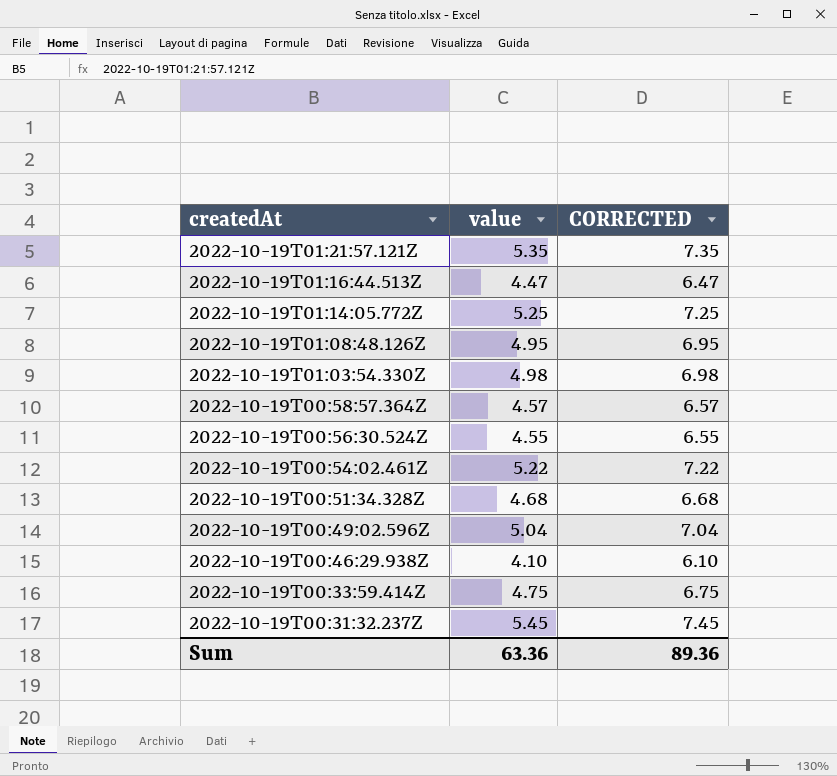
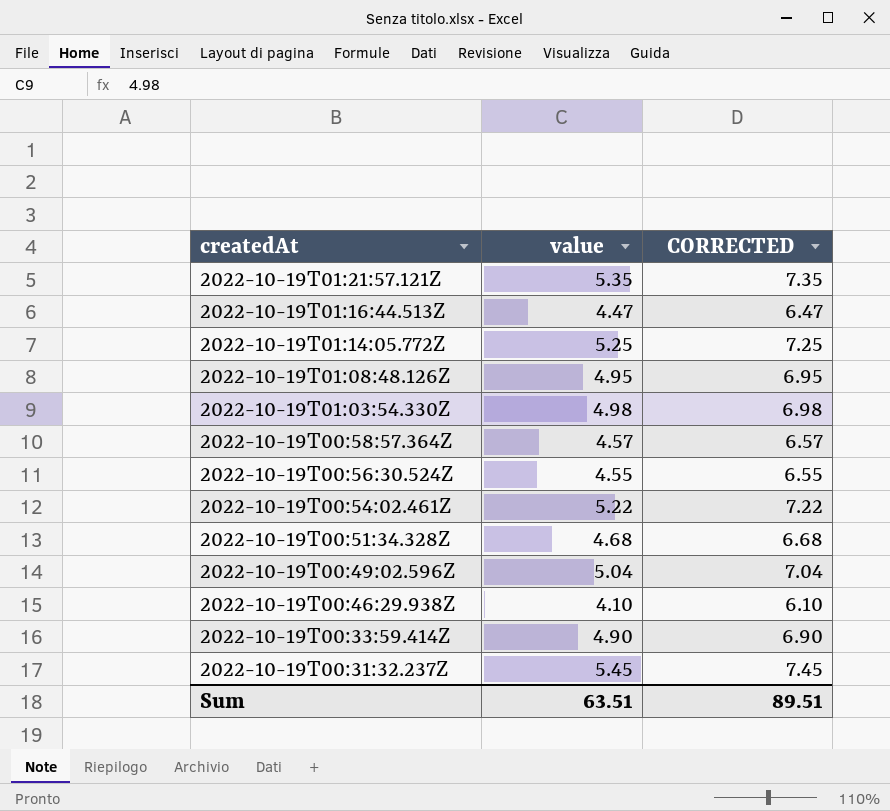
2022-10-19T00:33:59.414Z | value: 4.75 -> 4.90
2022-10-19T00:33:59.414Z | CORRECTED: 6.75 -> 6.90
Sum | value: 63.36 -> 63.51
Sum | CORRECTED: 89.36 -> 89.51

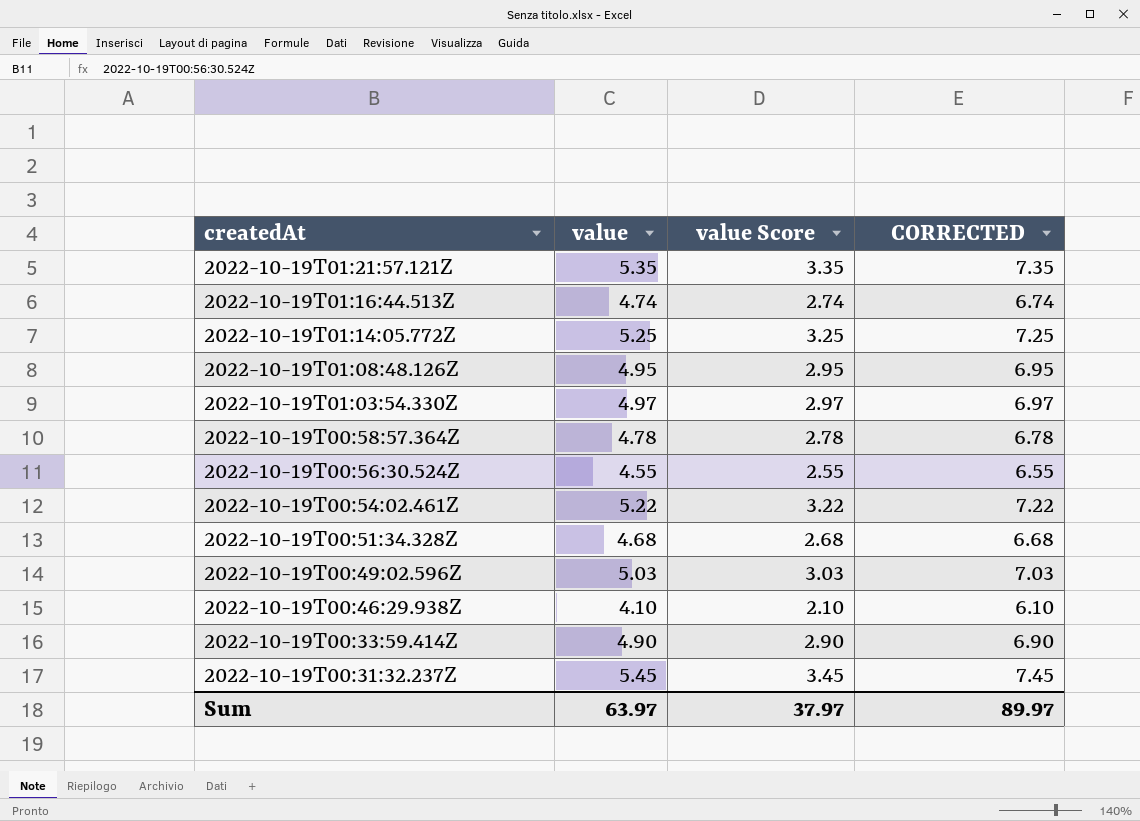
column value Score | formula: none -> [value] - 2
2022-10-19T01:16:44.513Z | value: 4.47 -> 4.74
2022-10-19T01:16:44.513Z | CORRECTED: 6.47 -> 6.74
2022-10-19T01:03:54.330Z | value: 4.98 -> 4.97
2022-10-19T01:03:54.330Z | CORRECTED: 6.98 -> 6.97
2022-10-19T00:58:57.364Z | value: 4.57 -> 4.78
2022-10-19T00:58:57.364Z | CORRECTED: 6.57 -> 6.78
2022-10-19T00:49:02.596Z | value: 5.04 -> 5.03
2022-10-19T00:49:02.596Z | CORRECTED: 7.04 -> 7.03
Sum | value: 63.51 -> 63.97
Sum | CORRECTED: 89.51 -> 89.97

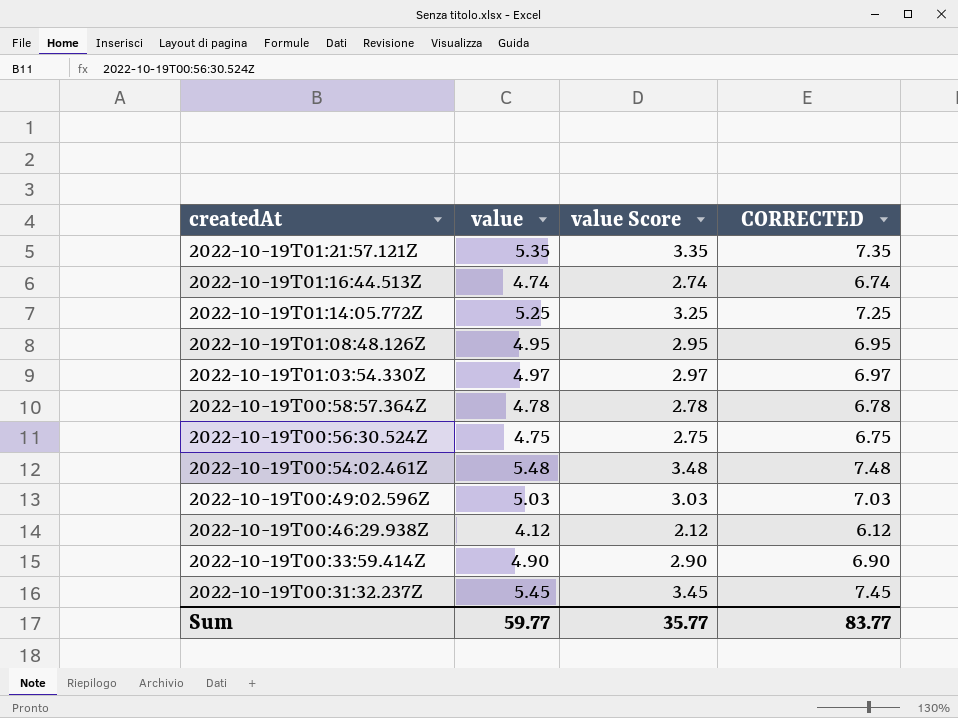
row 2022-10-19T00:51:34.328Z: 4.68 | 2.68 | 6.68 -> none
2022-10-19T00:56:30.524Z | value: 4.55 -> 4.75
2022-10-19T00:56:30.524Z | value Score: 2.55 -> 2.75
2022-10-19T00:56:30.524Z | CORRECTED: 6.55 -> 6.75
2022-10-19T00:54:02.461Z | value: 5.22 -> 5.48
2022-10-19T00:54:02.461Z | value Score: 3.22 -> 3.48
2022-10-19T00:54:02.461Z | CORRECTED: 7.22 -> 7.48
2022-10-19T00:46:29.938Z | value: 4.10 -> 4.12
2022-10-19T00:46:29.938Z | value Score: 2.10 -> 2.12
2022-10-19T00:46:29.938Z | CORRECTED: 6.10 -> 6.12
Sum | value: 63.97 -> 59.77
Sum | value Score: 37.97 -> 35.77
Sum | CORRECTED: 89.97 -> 83.77

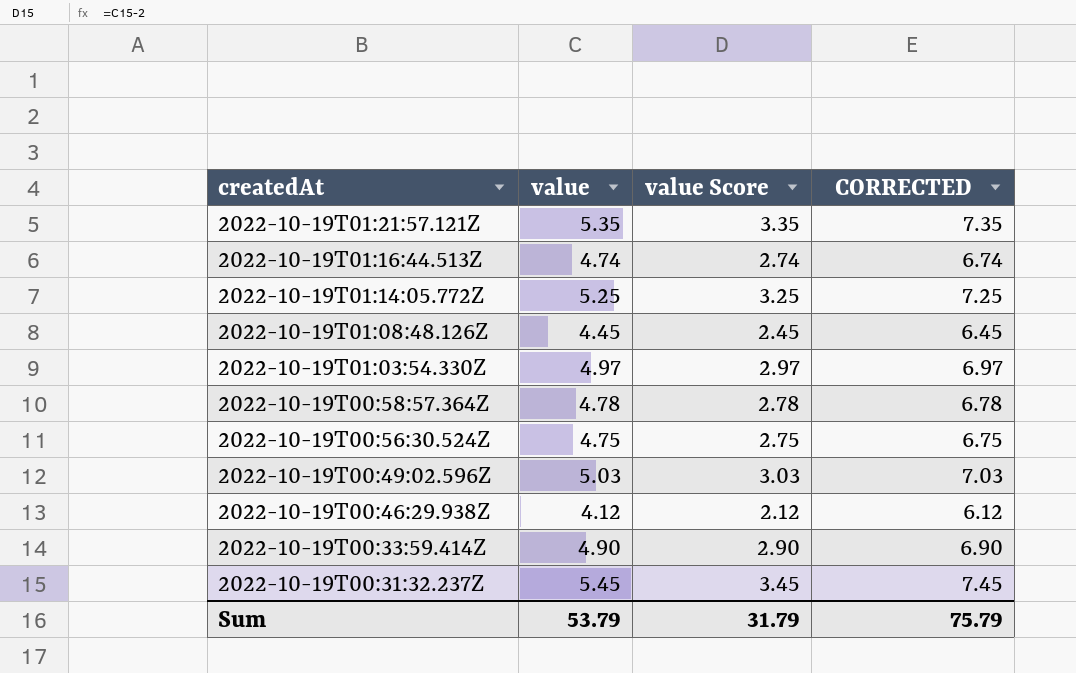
row 2022-10-19T00:54:02.461Z: 5.48 | 3.48 | 7.48 -> none
2022-10-19T01:08:48.126Z | value: 4.95 -> 4.45
2022-10-19T01:08:48.126Z | value Score: 2.95 -> 2.45
2022-10-19T01:08:48.126Z | CORRECTED: 6.95 -> 6.45
Sum | value: 59.77 -> 53.79
Sum | value Score: 35.77 -> 31.79
Sum | CORRECTED: 83.77 -> 75.79

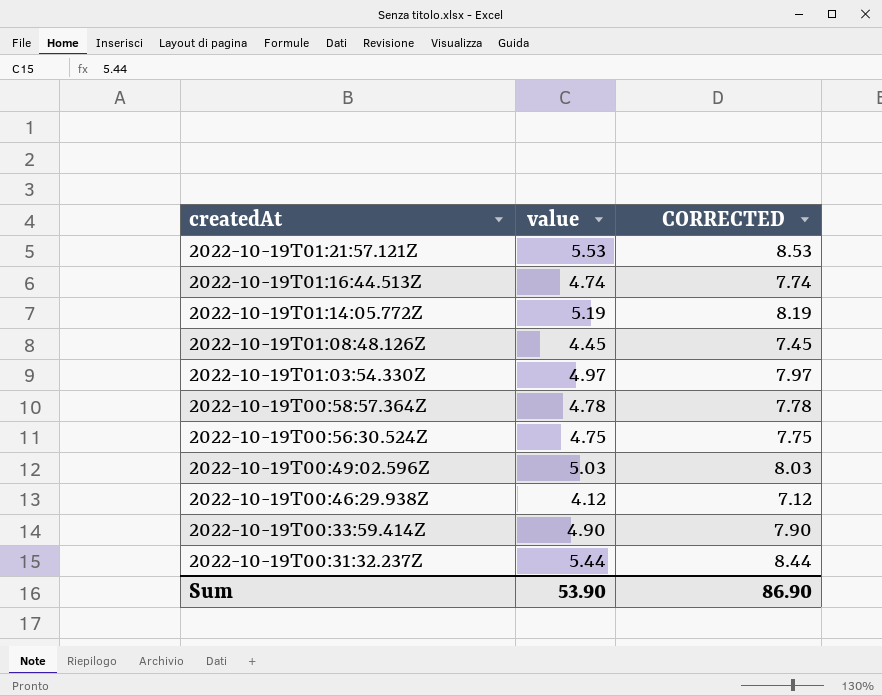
column value Score | formula: [value] - 2 -> none
column CORRECTED | formula: [value] + 2 -> [value] + 3
2022-10-19T01:21:57.121Z | value: 5.35 -> 5.53
2022-10-19T01:14:05.772Z | value: 5.25 -> 5.19
2022-10-19T00:31:32.237Z | value: 5.45 -> 5.44
Sum | value: 53.79 -> 53.90
Sum | CORRECTED: 75.79 -> 86.90

